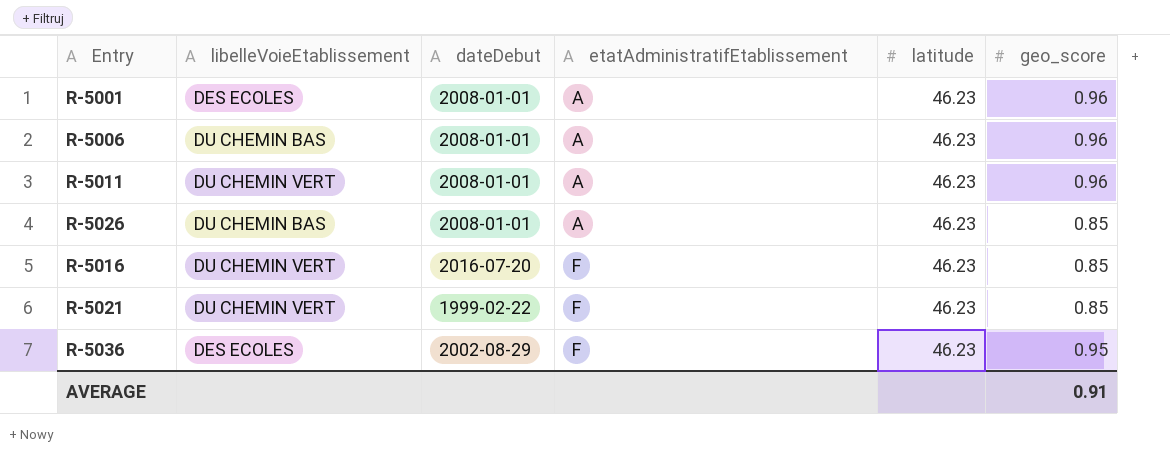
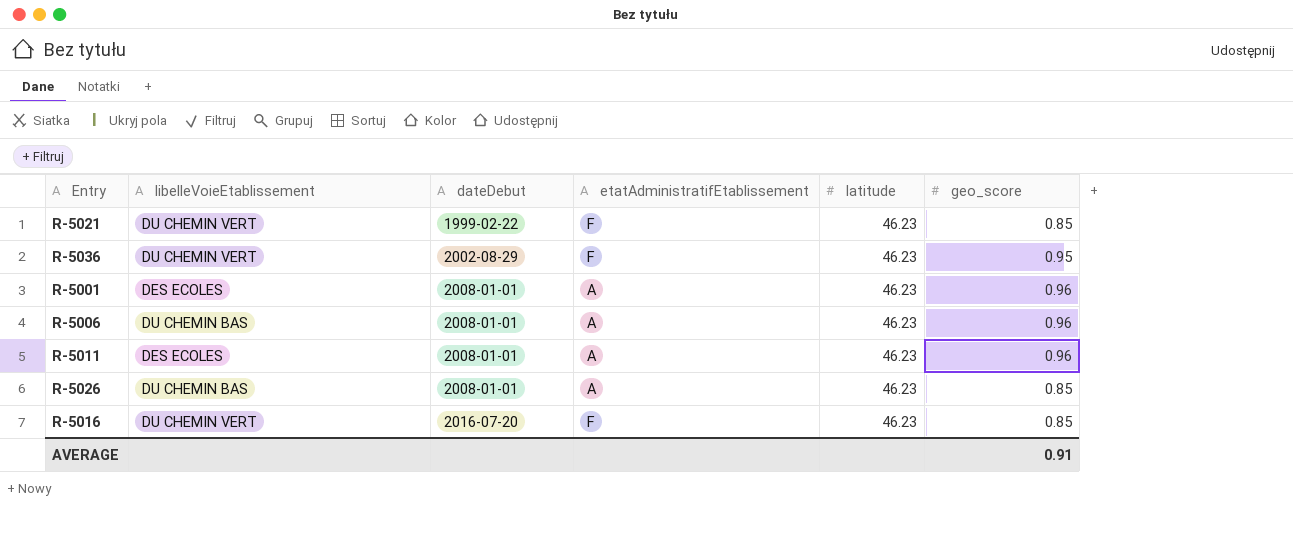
row order: etatAdministratifEtablissement ascending -> dateDebut ascending
R-5036 | libelleVoieEtablissement: DES ECOLES -> DU CHEMIN VERT
R-5011 | libelleVoieEtablissement: DU CHEMIN VERT -> DES ECOLES

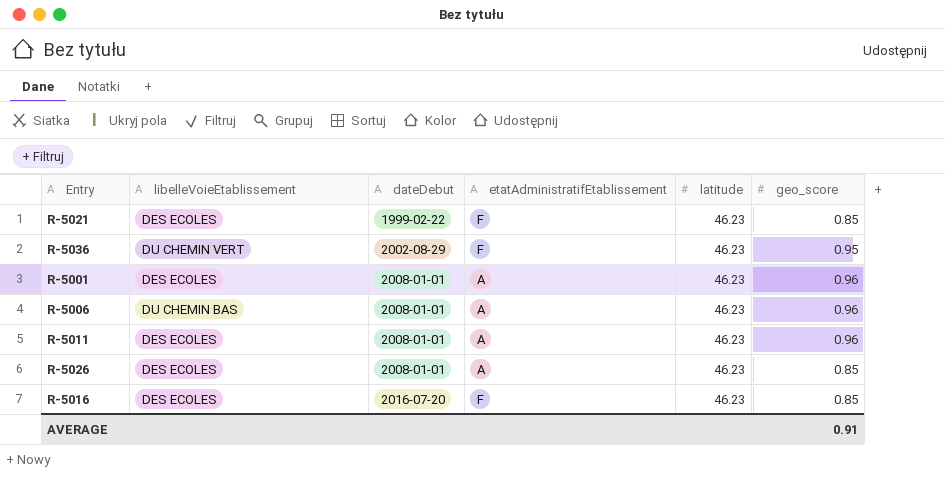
R-5021 | libelleVoieEtablissement: DU CHEMIN VERT -> DES ECOLES
R-5026 | libelleVoieEtablissement: DU CHEMIN BAS -> DES ECOLES
R-5016 | libelleVoieEtablissement: DU CHEMIN VERT -> DES ECOLES

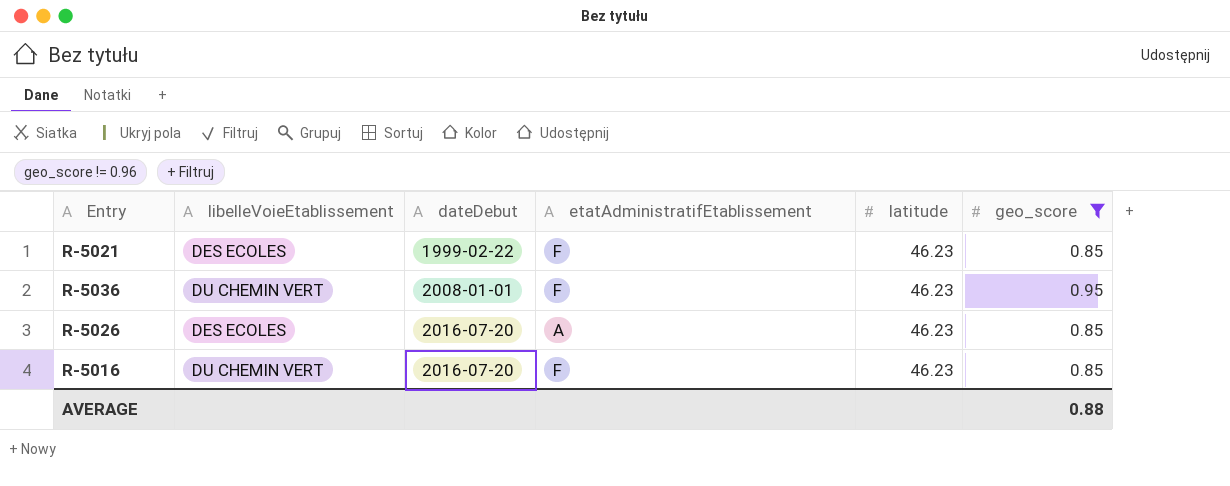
filter: none -> geo_score != 0.96
R-5036 | dateDebut: 2002-08-29 -> 2008-01-01
R-5026 | dateDebut: 2008-01-01 -> 2016-07-20
R-5016 | libelleVoieEtablissement: DES ECOLES -> DU CHEMIN VERT
AVERAGE | geo_score: 0.91 -> 0.88

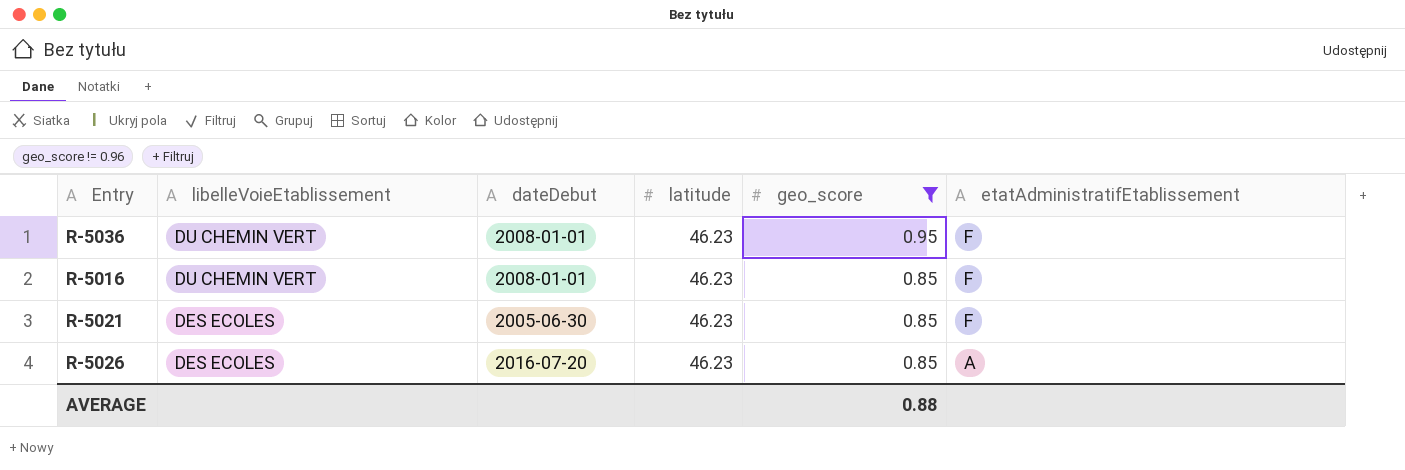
row order: dateDebut ascending -> libelleVoieEtablissement descending
column etatAdministratifEtablissement | position: 4 -> 6
R-5016 | dateDebut: 2016-07-20 -> 2008-01-01
R-5021 | dateDebut: 1999-02-22 -> 2005-06-30

